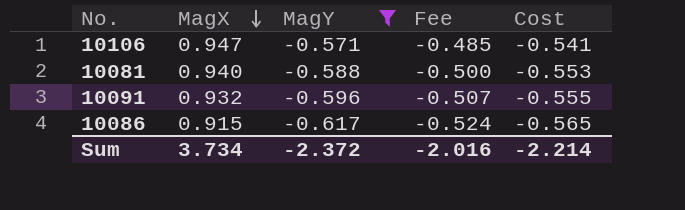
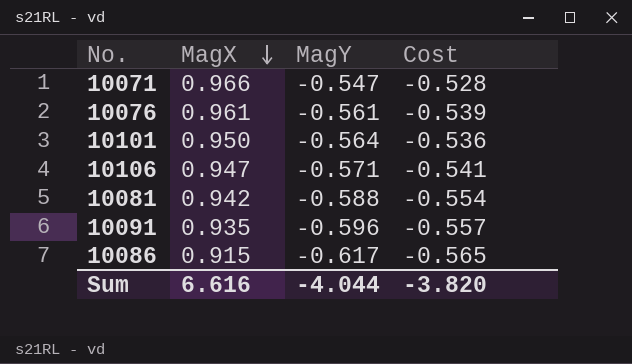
filter: MagY <= -0.571 -> none
column Fee | formula: [MagY] * 0.85 -> none
10081 | MagX: 0.940 -> 0.942
10081 | Cost: -0.553 -> -0.554
10091 | MagX: 0.932 -> 0.935
10091 | Cost: -0.555 -> -0.557
Sum | MagX: 3.734 -> 6.616
Sum | MagY: -2.372 -> -4.044
Sum | Cost: -2.214 -> -3.820

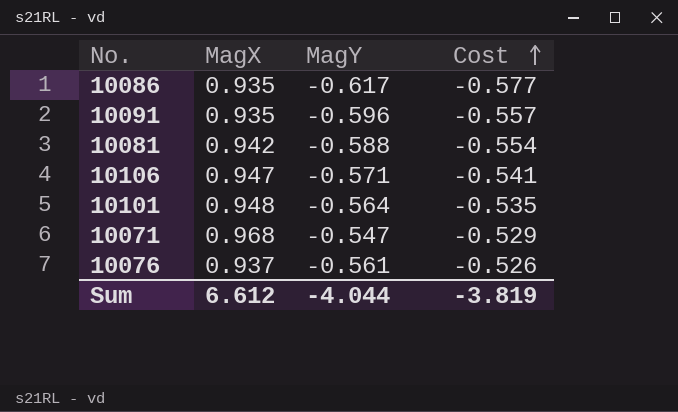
row order: MagX descending -> Cost ascending
10086 | MagX: 0.915 -> 0.935
10086 | Cost: -0.565 -> -0.577
10101 | MagX: 0.950 -> 0.948
10101 | Cost: -0.536 -> -0.535
10071 | MagX: 0.966 -> 0.968
10071 | Cost: -0.528 -> -0.529
10076 | MagX: 0.961 -> 0.937
10076 | Cost: -0.539 -> -0.526
Sum | MagX: 6.616 -> 6.612
Sum | Cost: -3.820 -> -3.819

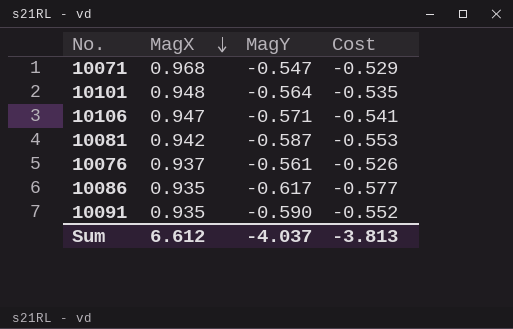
row order: Cost ascending -> MagX descending
10081 | MagY: -0.588 -> -0.587
10081 | Cost: -0.554 -> -0.553
10091 | MagY: -0.596 -> -0.590
10091 | Cost: -0.557 -> -0.552
Sum | MagY: -4.044 -> -4.037
Sum | Cost: -3.819 -> -3.813

